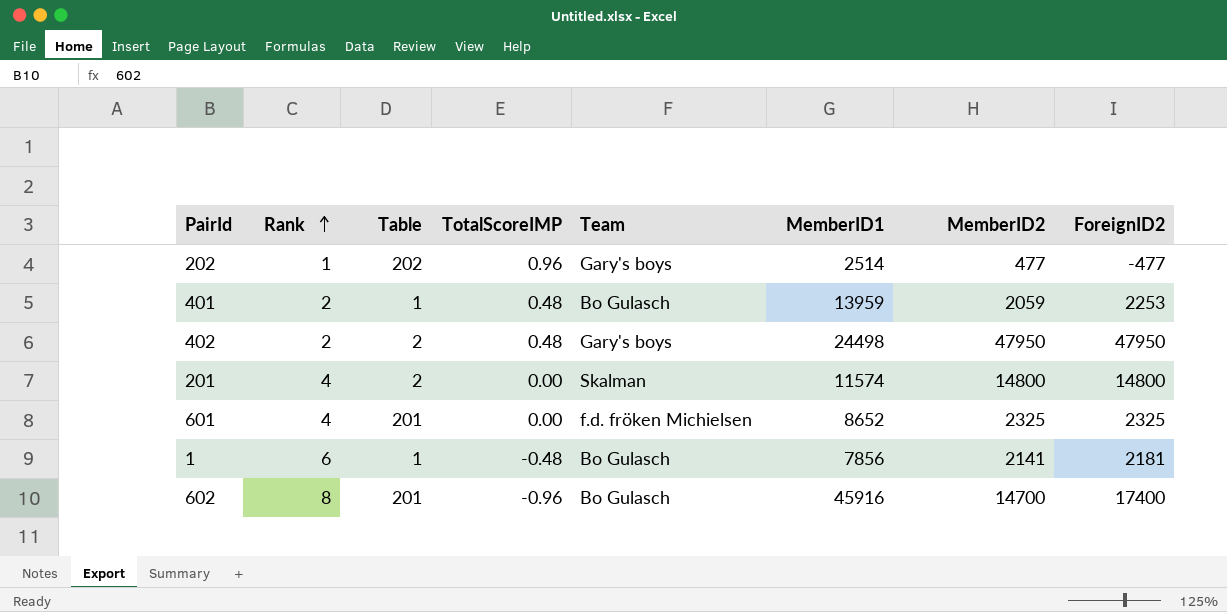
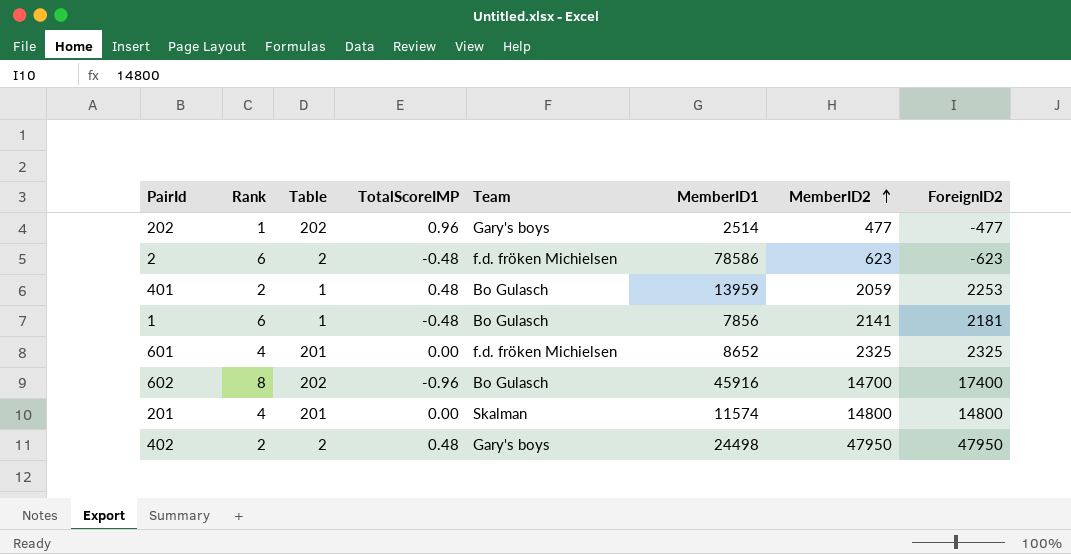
row order: Rank ascending -> MemberID2 ascending
row 2: none -> 6 | 2 | -0.48 | f.d. fröken Michielsen | 78586 | 623 | -623
602 | Table: 201 -> 202
201 | Table: 2 -> 201

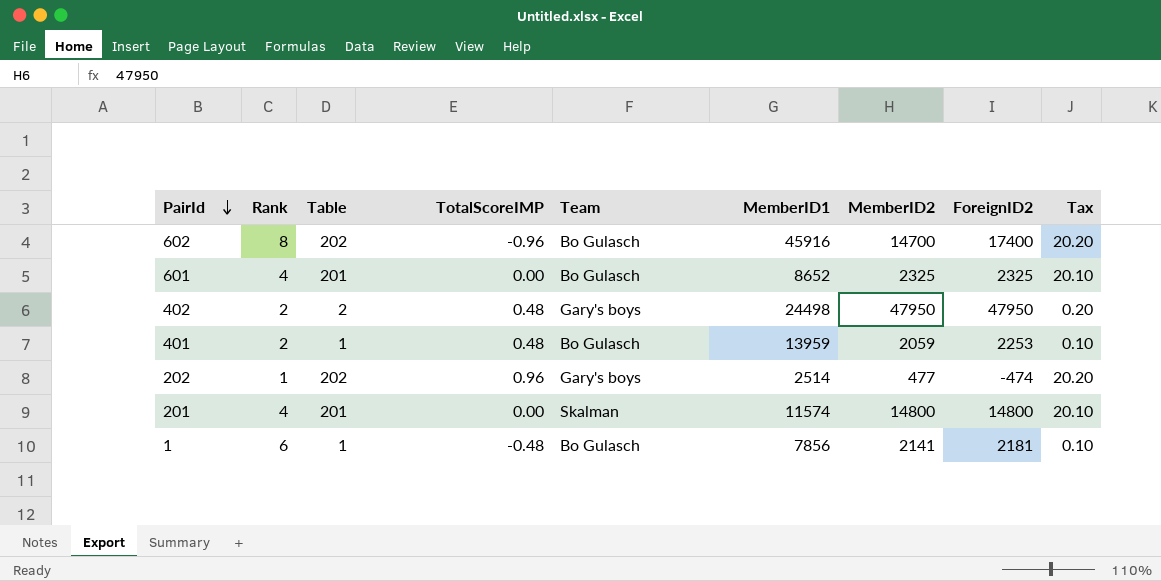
row order: MemberID2 ascending -> PairId descending
column Tax | formula: none -> [Table] * 0.1
row 2: 6 | 2 | -0.48 | f.d. fröken Michielsen | 78586 | 623 | -623 -> none
601 | Team: f.d. fröken Michielsen -> Bo Gulasch
202 | ForeignID2: -477 -> -474

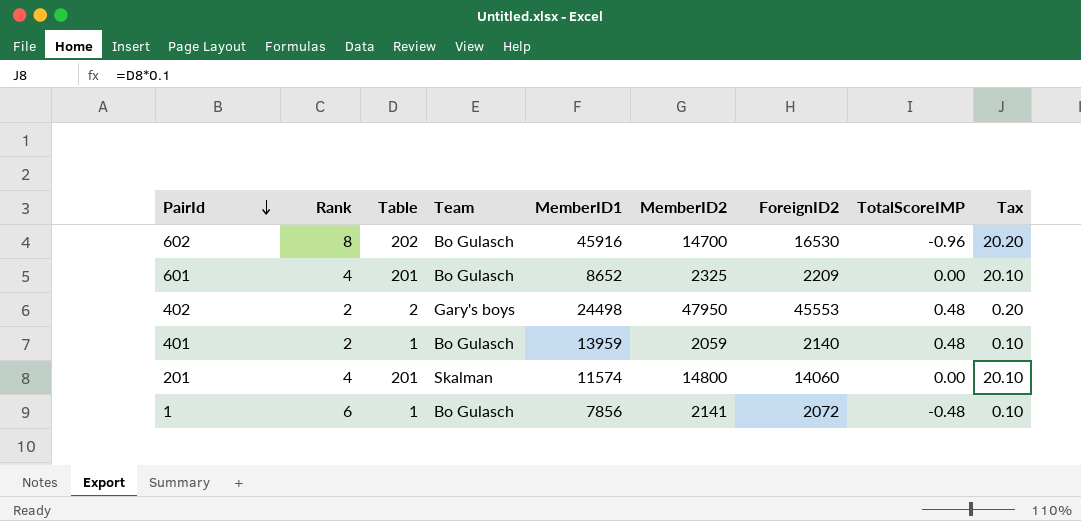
column TotalScoreIMP | position: 4 -> 8
row 202: 1 | 202 | 0.96 | Gary's boys | 2514 | 477 | -474 | 20.20 -> none
602 | ForeignID2: 17400 -> 16530
601 | ForeignID2: 2325 -> 2209
402 | ForeignID2: 47950 -> 45553
401 | ForeignID2: 2253 -> 2140
201 | ForeignID2: 14800 -> 14060
1 | ForeignID2: 2181 -> 2072

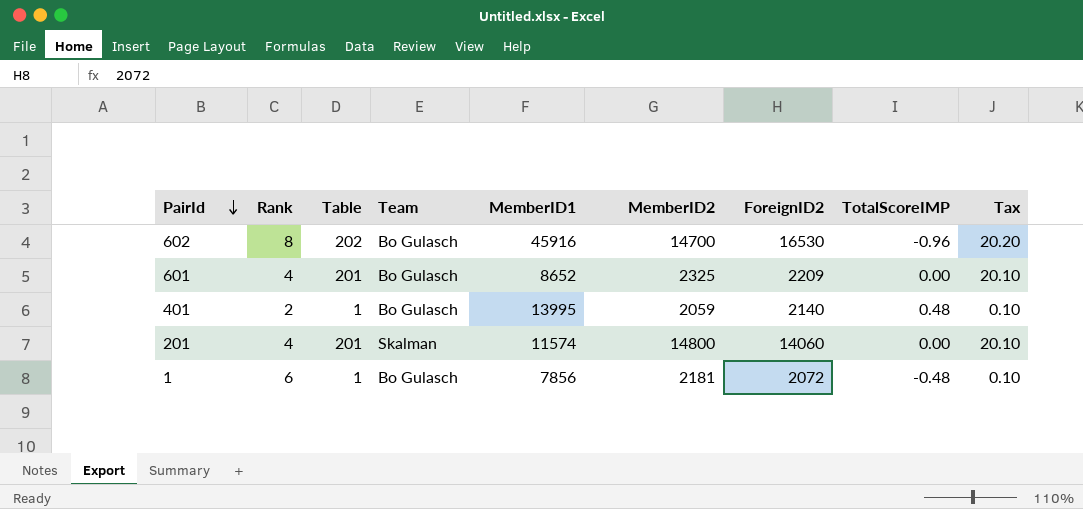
row 402: 2 | 2 | Gary's boys | 24498 | 47950 | 45553 | 0.48 | 0.20 -> none
401 | MemberID1: 13959 -> 13995
1 | MemberID2: 2141 -> 2181

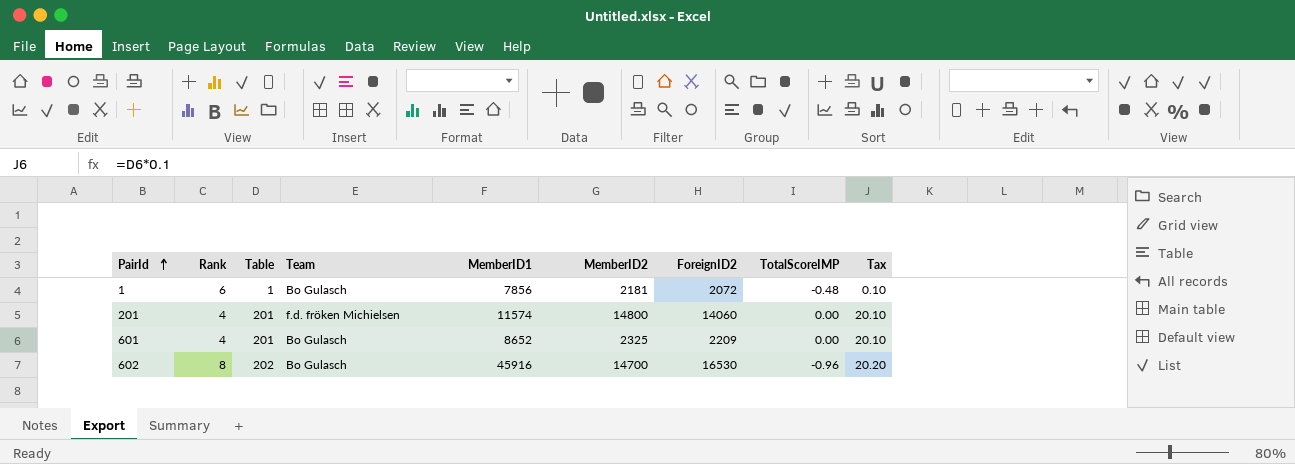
row order: PairId descending -> PairId ascending
row 401: 2 | 1 | Bo Gulasch | 13995 | 2059 | 2140 | 0.48 | 0.10 -> none
201 | Team: Skalman -> f.d. fröken Michielsen

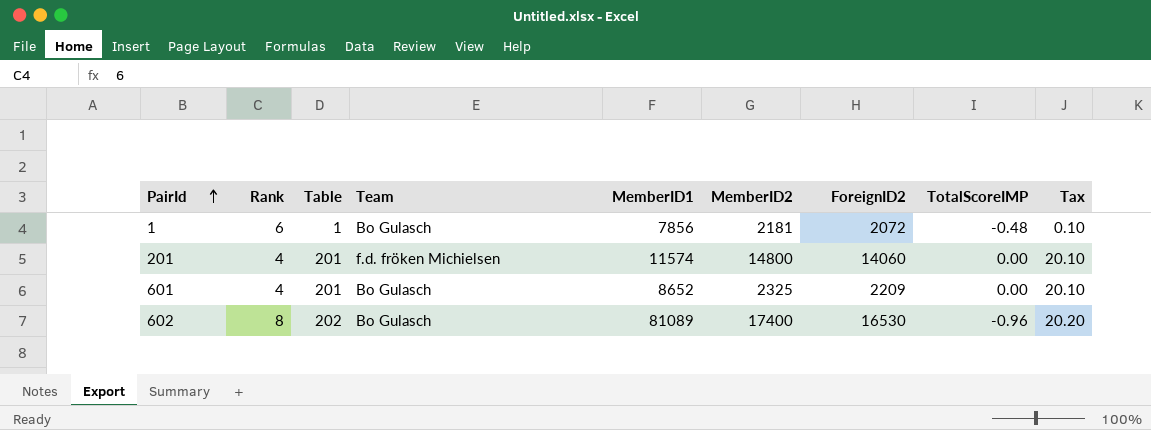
602 | MemberID1: 45916 -> 81089
602 | MemberID2: 14700 -> 17400

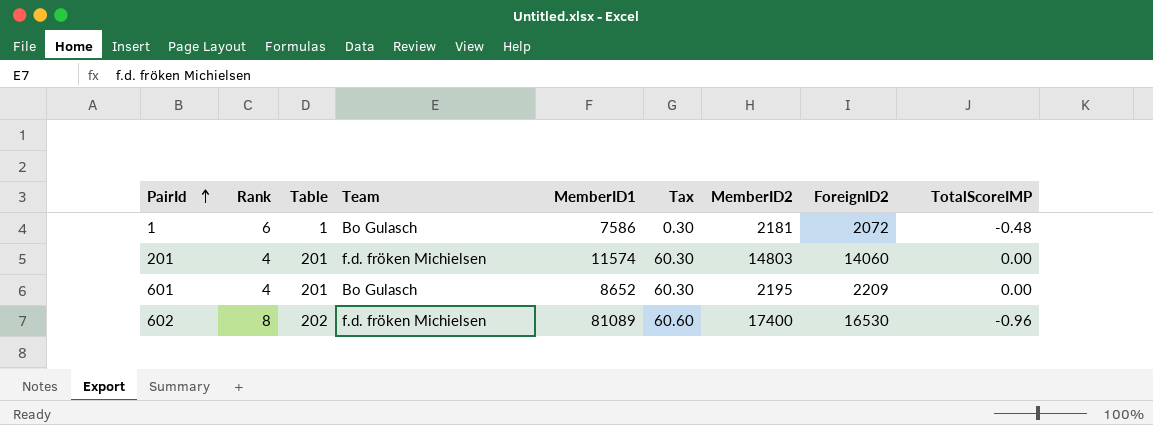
column Tax | formula: [Table] * 0.1 -> [Table] * 0.3
column Tax | position: 9 -> 6
1 | MemberID1: 7856 -> 7586
201 | MemberID2: 14800 -> 14803
601 | MemberID2: 2325 -> 2195
602 | Team: Bo Gulasch -> f.d. fröken Michielsen

